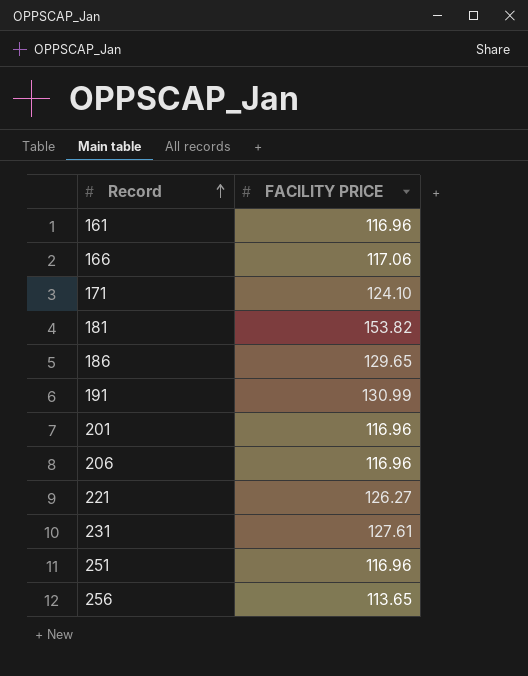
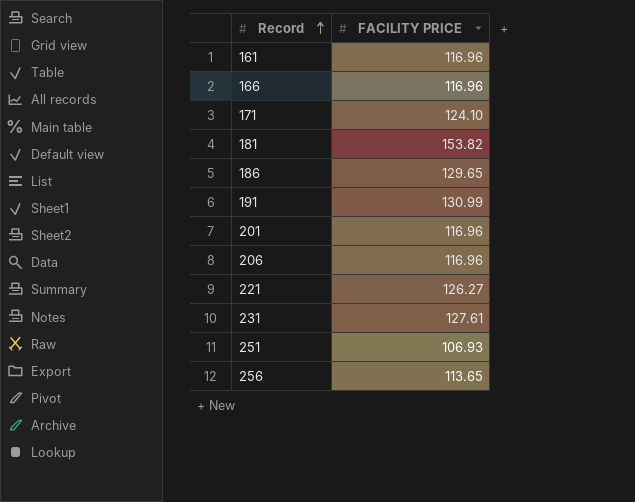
166 | FACILITY PRICE: 117.06 -> 116.96
251 | FACILITY PRICE: 116.96 -> 106.93

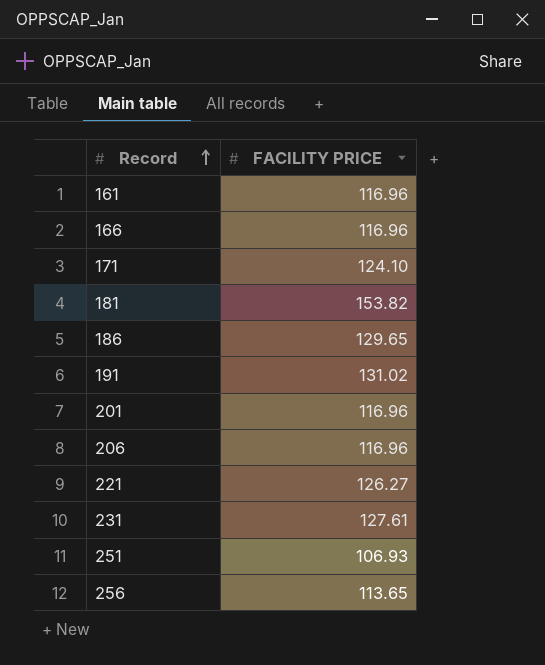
191 | FACILITY PRICE: 130.99 -> 131.02

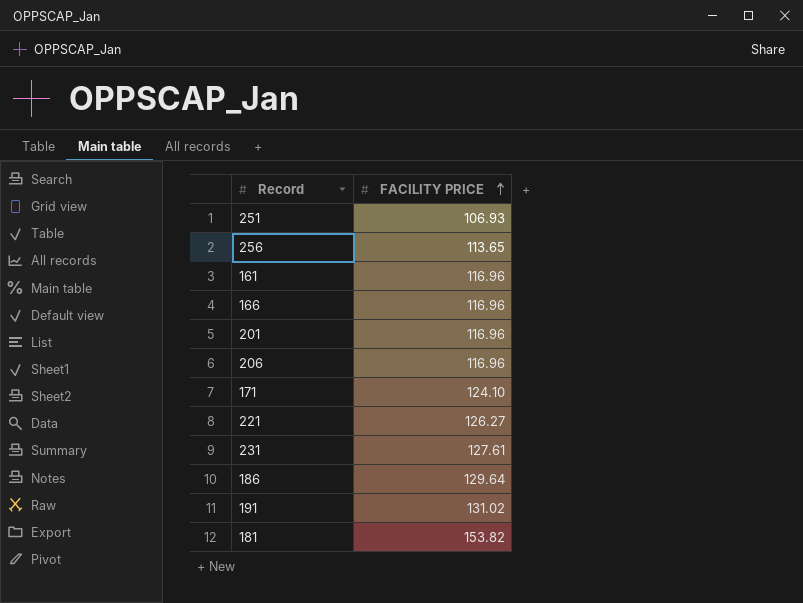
row order: Record ascending -> FACILITY PRICE ascending
186 | FACILITY PRICE: 129.65 -> 129.64

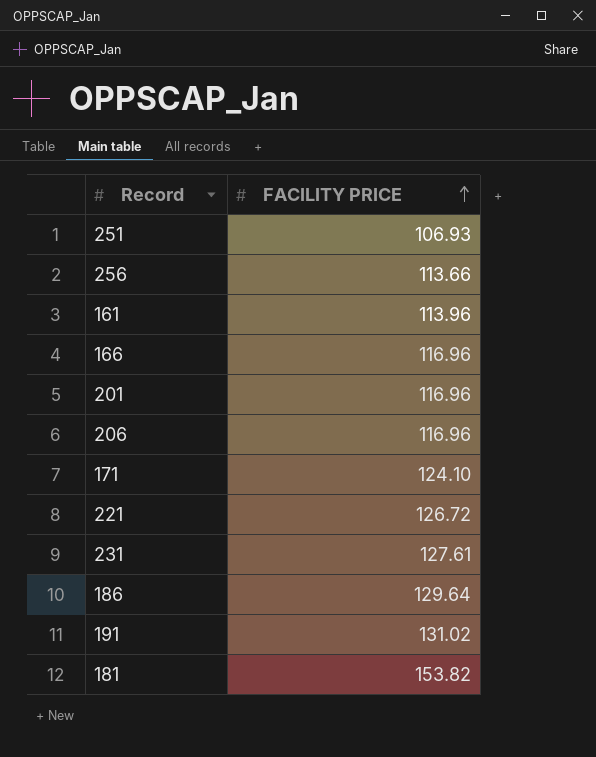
256 | FACILITY PRICE: 113.65 -> 113.66
161 | FACILITY PRICE: 116.96 -> 113.96
221 | FACILITY PRICE: 126.27 -> 126.72

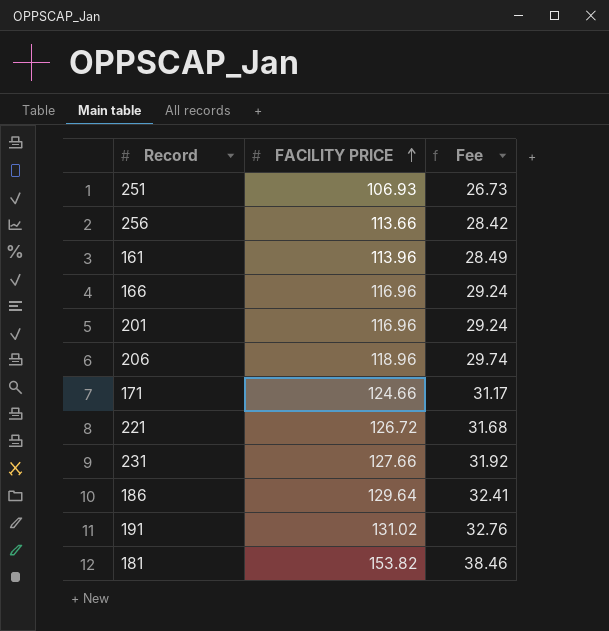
column Fee | formula: none -> [FACILITY PRICE] * 0.25
206 | FACILITY PRICE: 116.96 -> 118.96
171 | FACILITY PRICE: 124.10 -> 124.66
231 | FACILITY PRICE: 127.61 -> 127.66

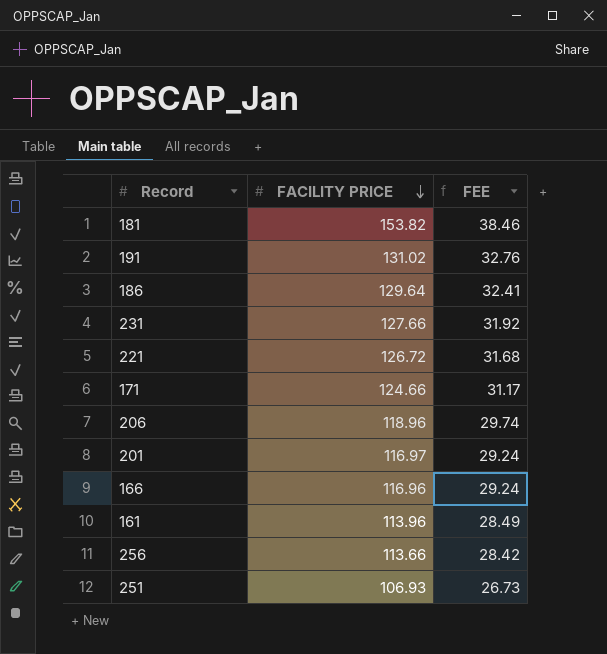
row order: FACILITY PRICE ascending -> FACILITY PRICE descending
column name: Fee -> FEE
201 | FACILITY PRICE: 116.96 -> 116.97

